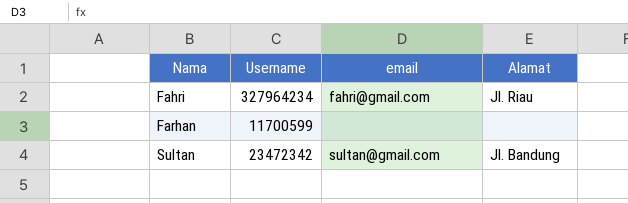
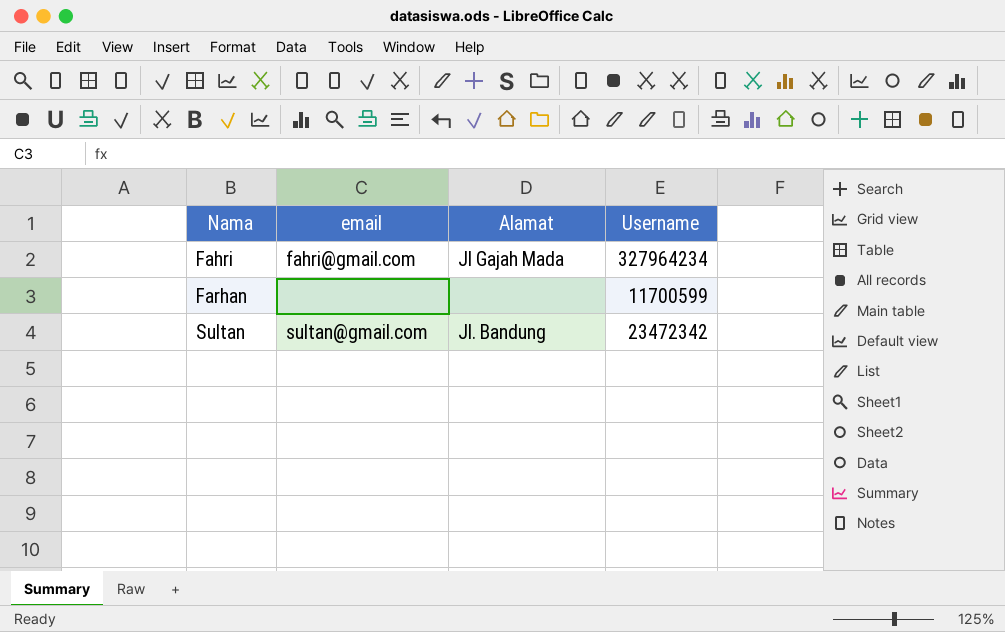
column Username | position: 2 -> 4
Fahri | Alamat: Jl. Riau -> Jl Gajah Mada

